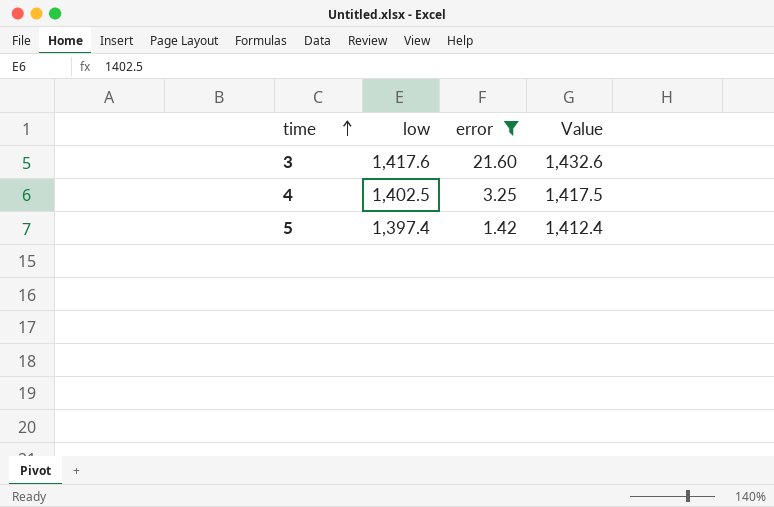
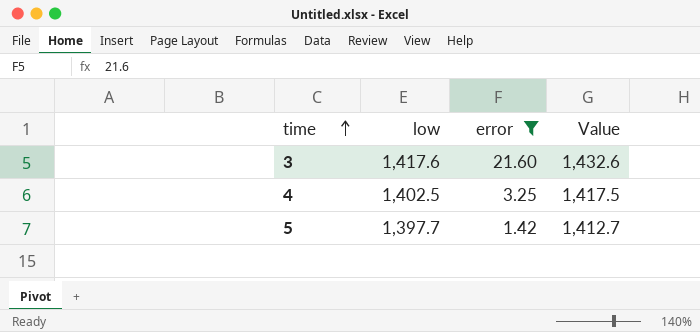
5 | low: 1,397.4 -> 1,397.7
5 | Value: 1,412.4 -> 1,412.7

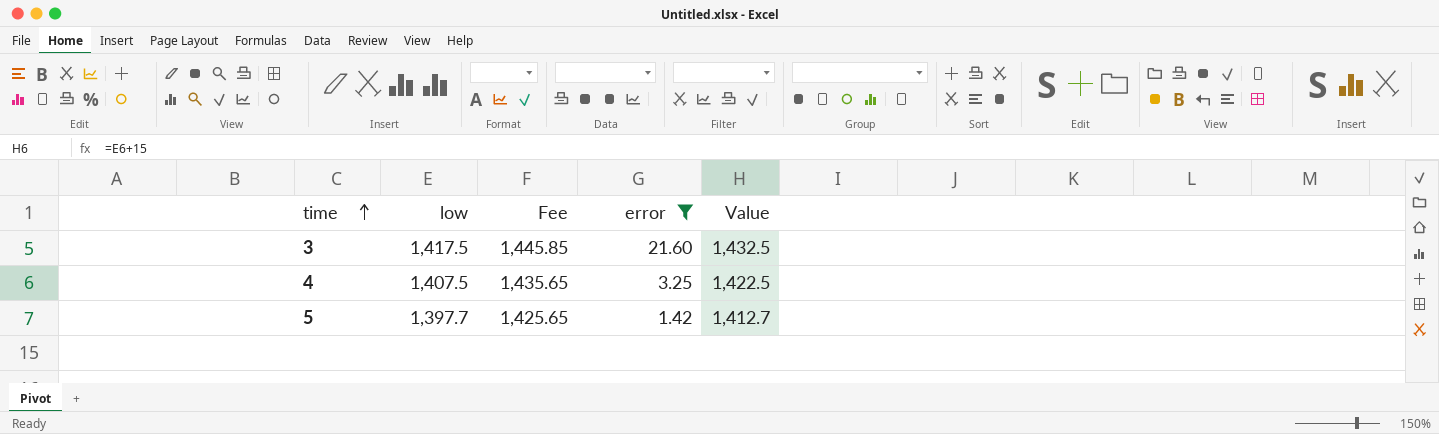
column Fee | formula: none -> [low] * 1.02
3 | low: 1,417.6 -> 1,417.5
3 | Value: 1,432.6 -> 1,432.5
4 | low: 1,402.5 -> 1,407.5
4 | Value: 1,417.5 -> 1,422.5

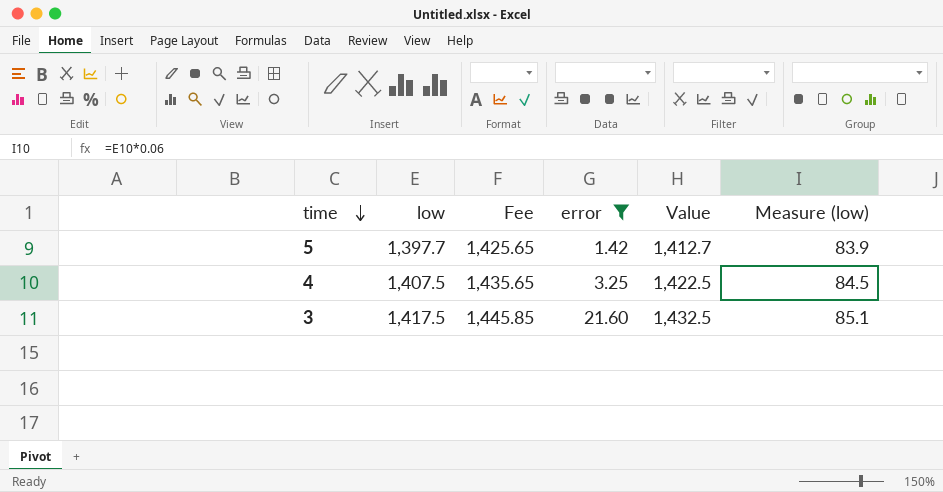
row order: time ascending -> time descending
column Measure (low) | formula: none -> [low] * 0.06

